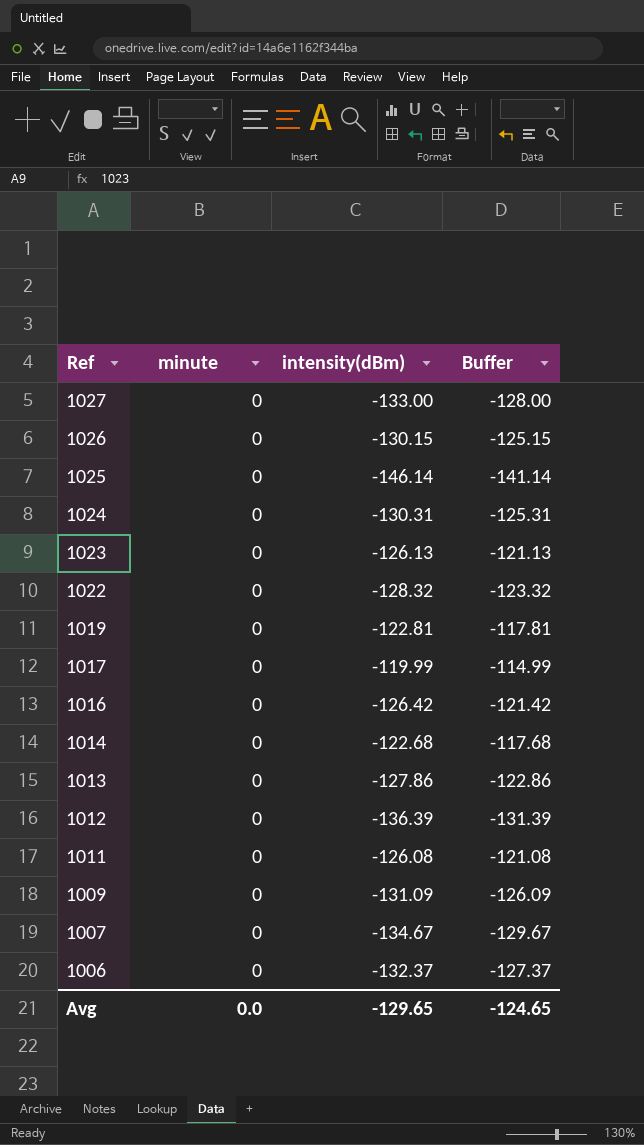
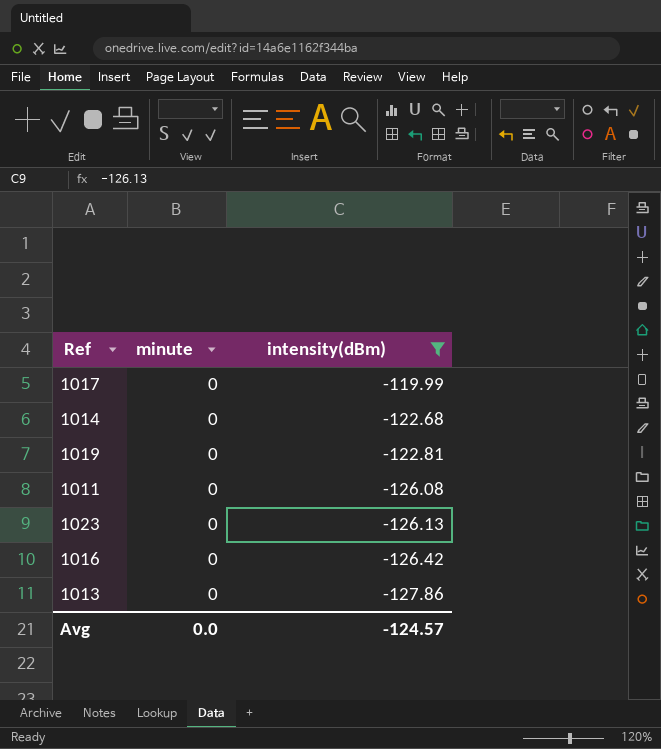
filter: none -> intensity(dBm) >= -127.86
row order: Ref descending -> intensity(dBm) descending
column Buffer | formula: [intensity(dBm)] + 5 -> none
Avg | intensity(dBm): -129.65 -> -124.57

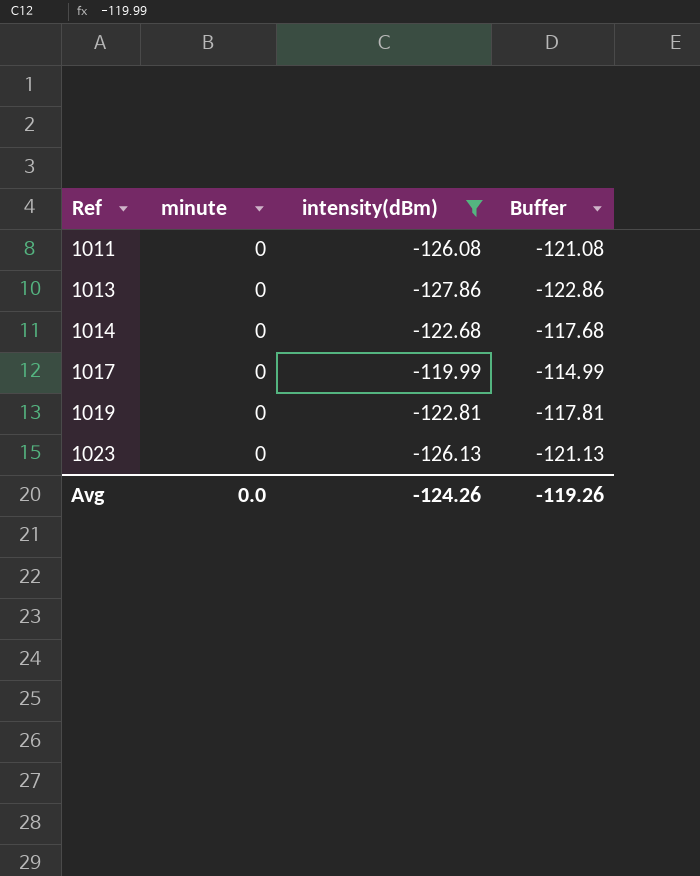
row order: intensity(dBm) descending -> Ref ascending
column Buffer | formula: none -> [intensity(dBm)] + 5
row 1016: 0 | -126.42 -> none
Avg | intensity(dBm): -124.57 -> -124.26

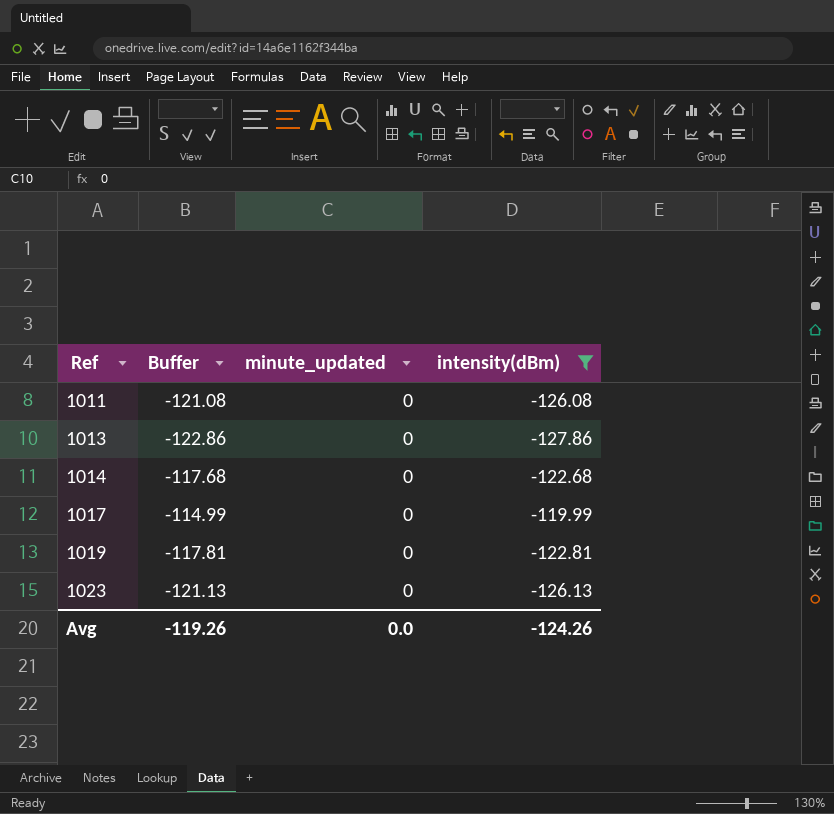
column Buffer | position: 4 -> 2
column name: minute -> minute_updated

